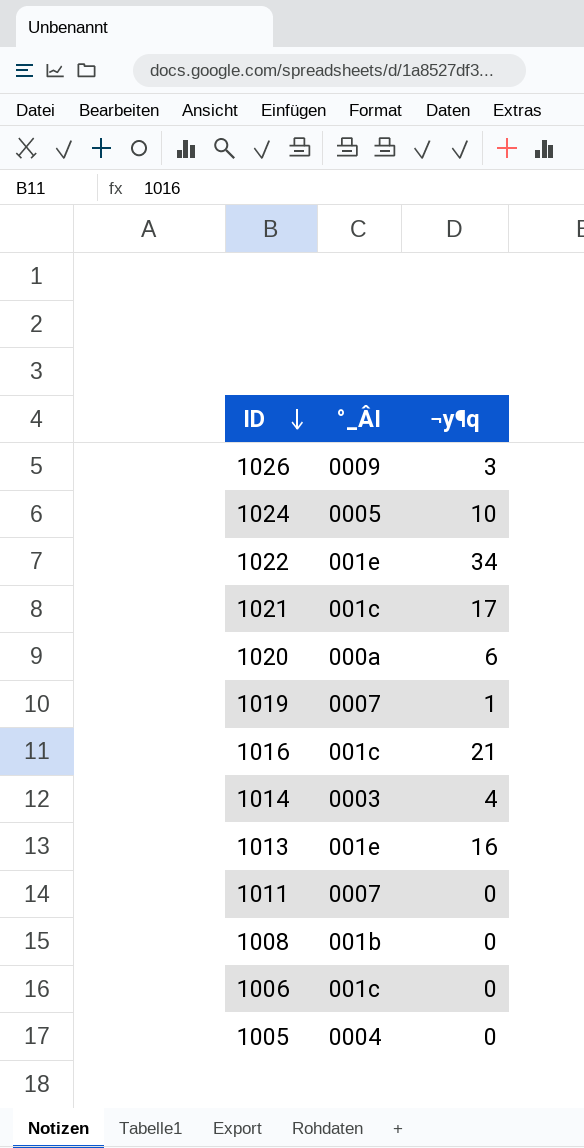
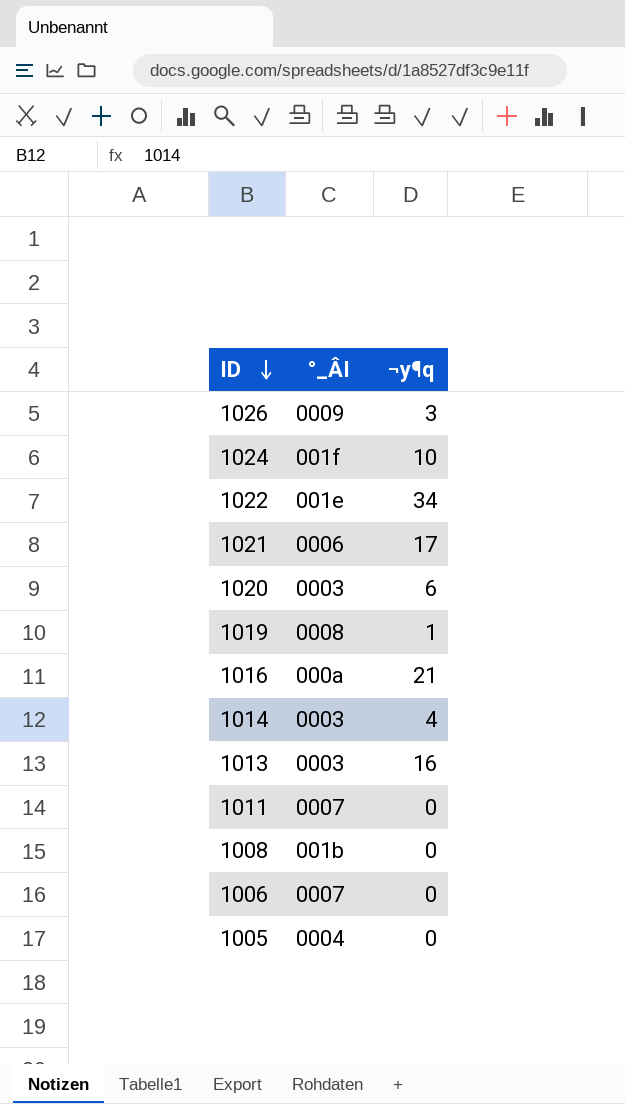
1024 | °_ÂI: 0005 -> 001f
1021 | °_ÂI: 001c -> 0006
1020 | °_ÂI: 000a -> 0003
1019 | °_ÂI: 0007 -> 0008
1016 | °_ÂI: 001c -> 000a
1013 | °_ÂI: 001e -> 0003
1006 | °_ÂI: 001c -> 0007

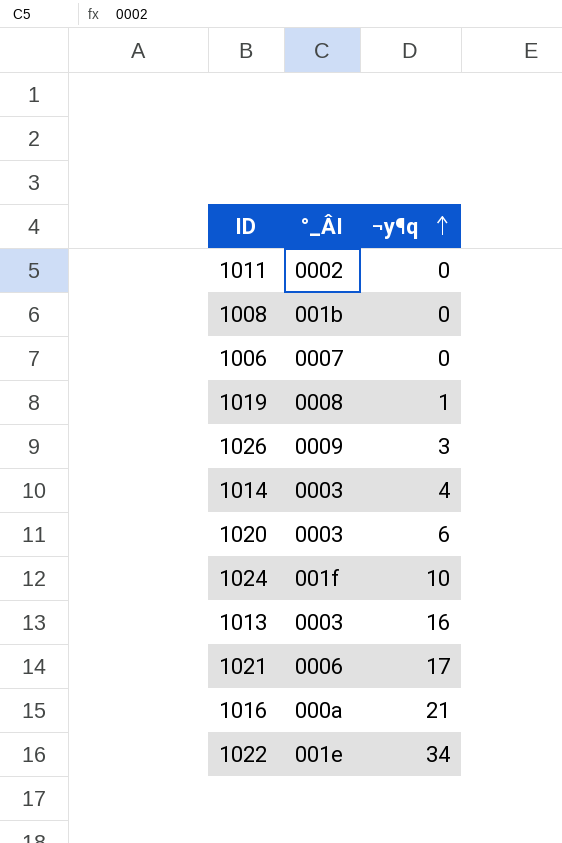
row order: ID descending -> ¬y¶q ascending
row 1005: 0004 | 0 -> none
1011 | °_ÂI: 0007 -> 0002

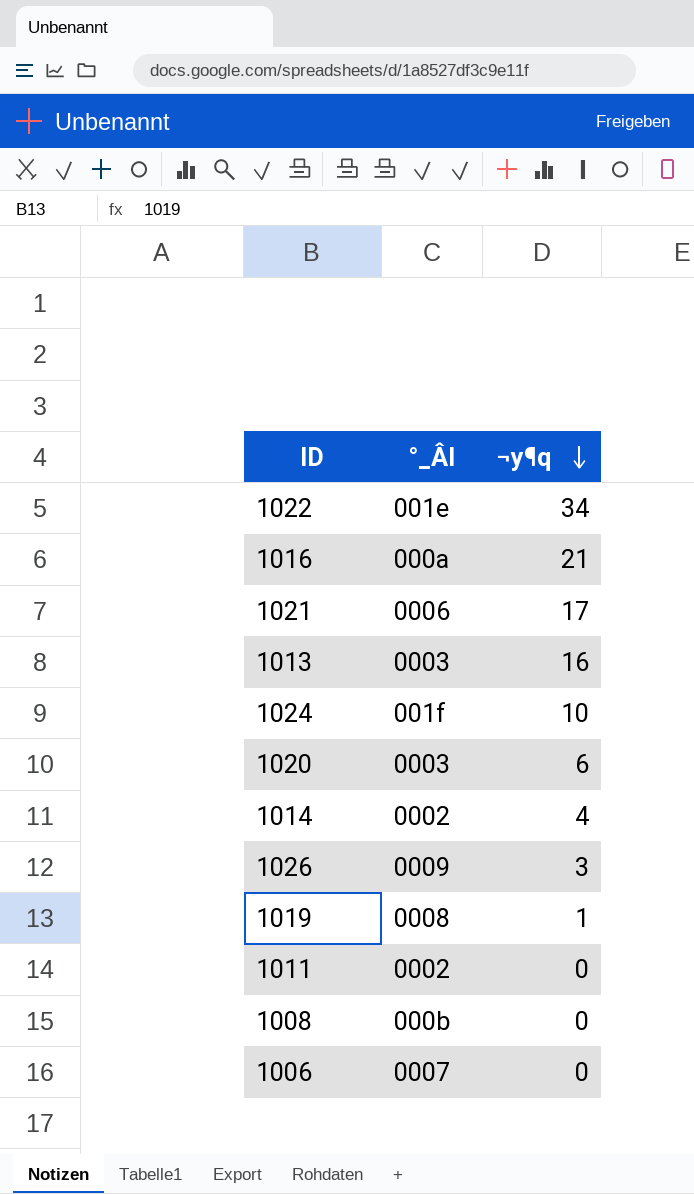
row order: ¬y¶q ascending -> ¬y¶q descending
1014 | °_ÂI: 0003 -> 0002
1008 | °_ÂI: 001b -> 000b

